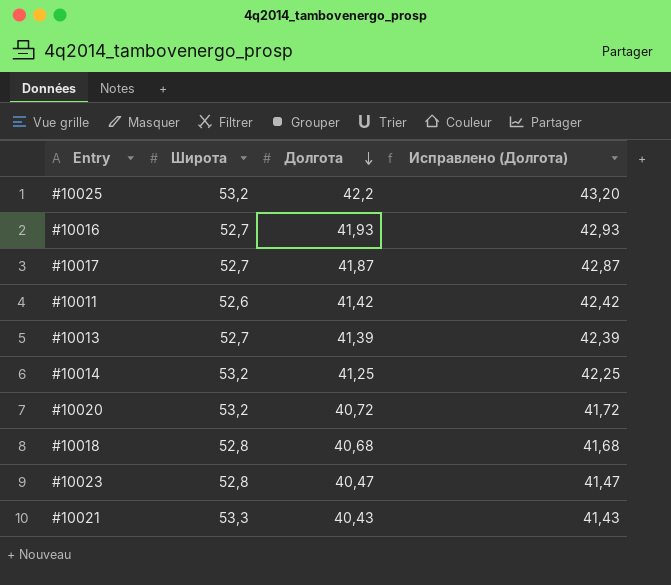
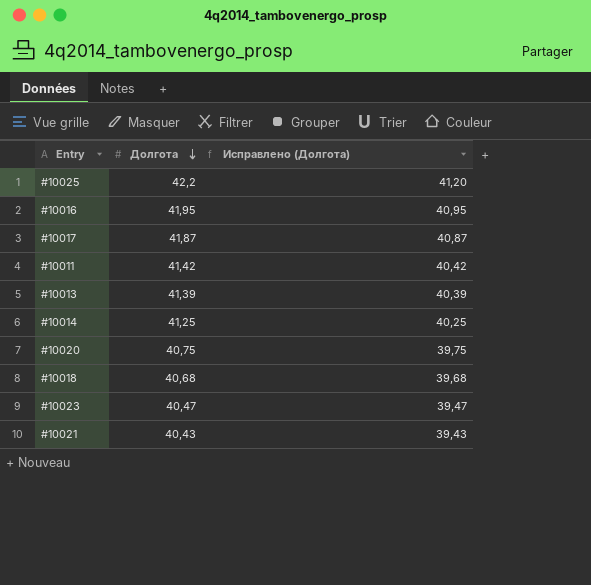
column Широта | position: 2 -> none
column Исправлено (Долгота) | formula: [Долгота] + 1 -> [Долгота] - 1
#10016 | Долгота: 41,93 -> 41,95
#10020 | Долгота: 40,72 -> 40,75

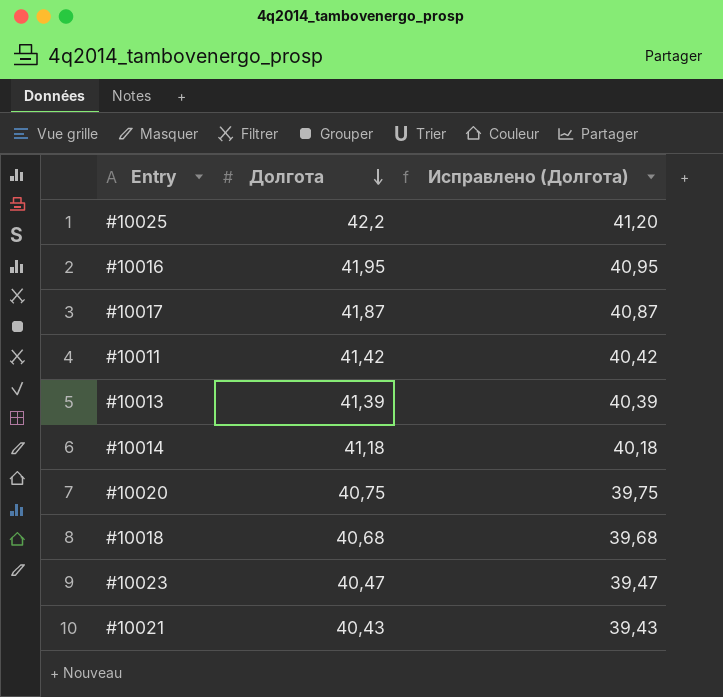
#10014 | Долгота: 41,25 -> 41,18
#10014 | Исправлено (Долгота): 40,25 -> 40,18

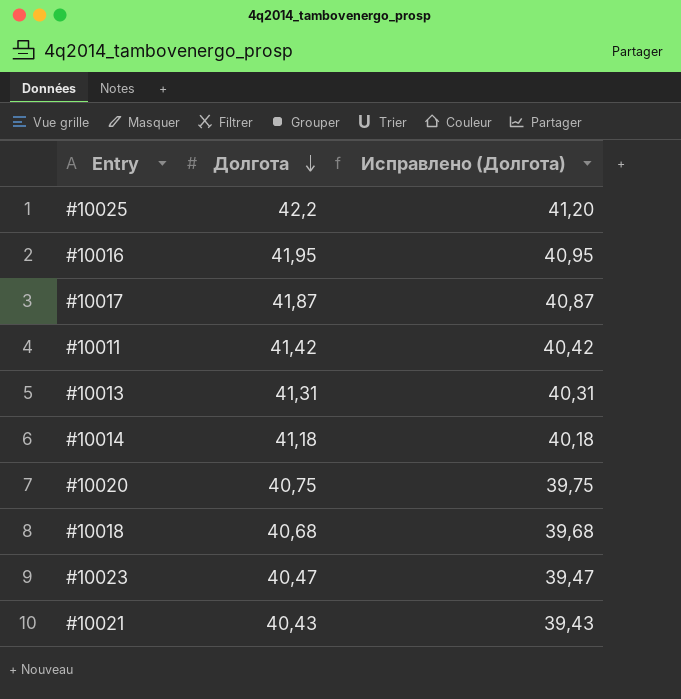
#10013 | Долгота: 41,39 -> 41,31
#10013 | Исправлено (Долгота): 40,39 -> 40,31

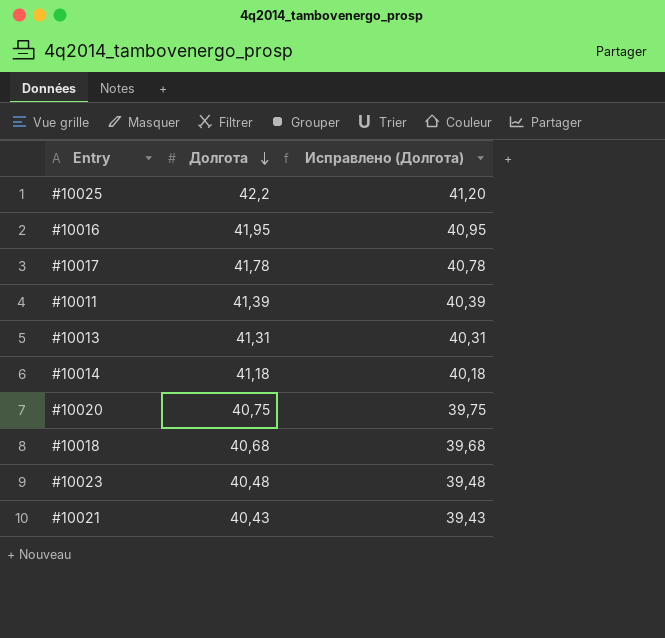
#10017 | Долгота: 41,87 -> 41,78
#10017 | Исправлено (Долгота): 40,87 -> 40,78
#10011 | Долгота: 41,42 -> 41,39
#10011 | Исправлено (Долгота): 40,42 -> 40,39
#10023 | Долгота: 40,47 -> 40,48
#10023 | Исправлено (Долгота): 39,47 -> 39,48

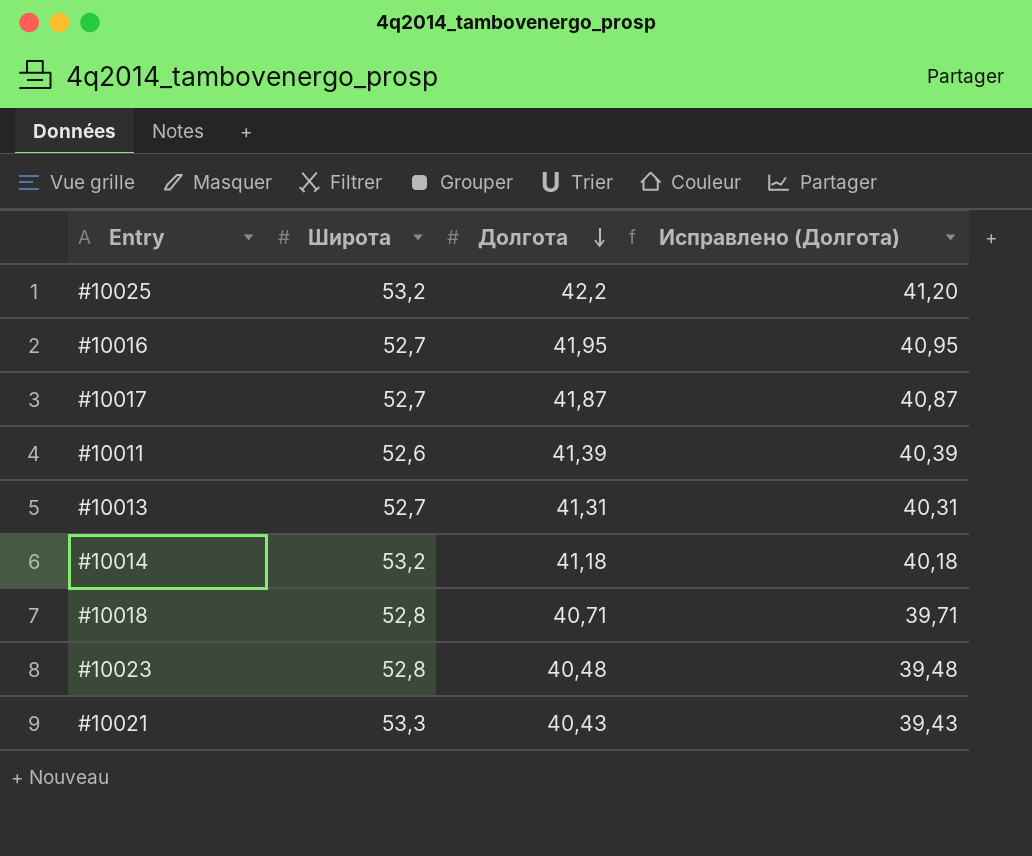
column Широта | position: none -> 2
row #10020: 40,75 | 39,75 -> none
#10017 | Долгота: 41,78 -> 41,87
#10017 | Исправлено (Долгота): 40,78 -> 40,87
#10018 | Долгота: 40,68 -> 40,71
#10018 | Исправлено (Долгота): 39,68 -> 39,71

